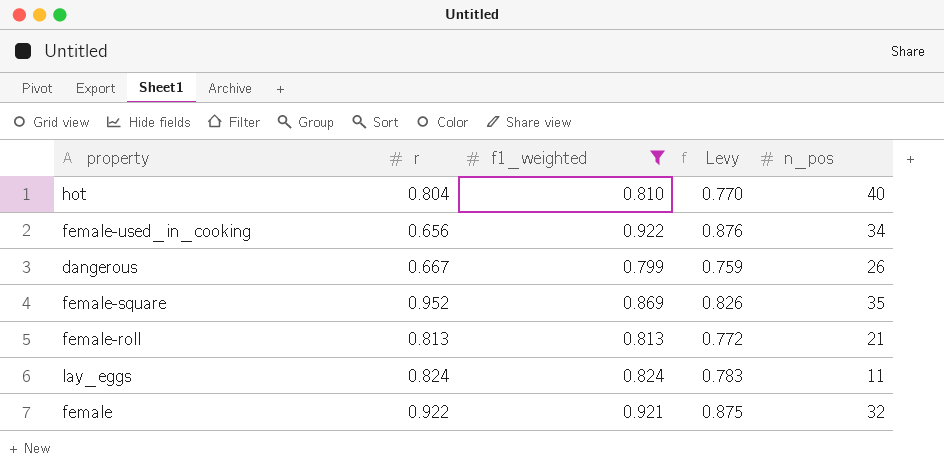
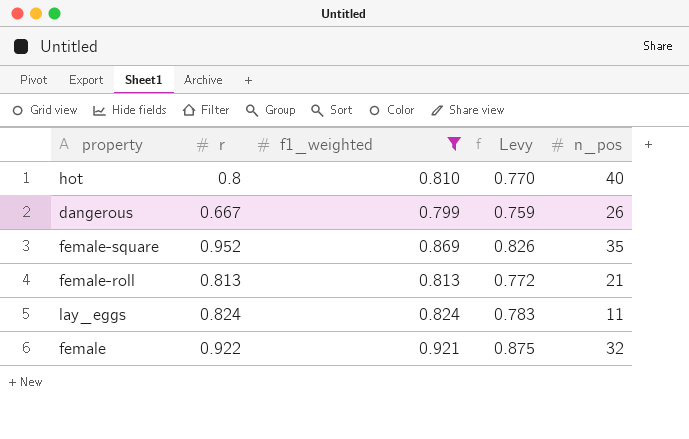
row female-used_in_cooking: 0.656 | 0.922 | 0.876 | 34 -> none
hot | r: 0.804 -> 0.8

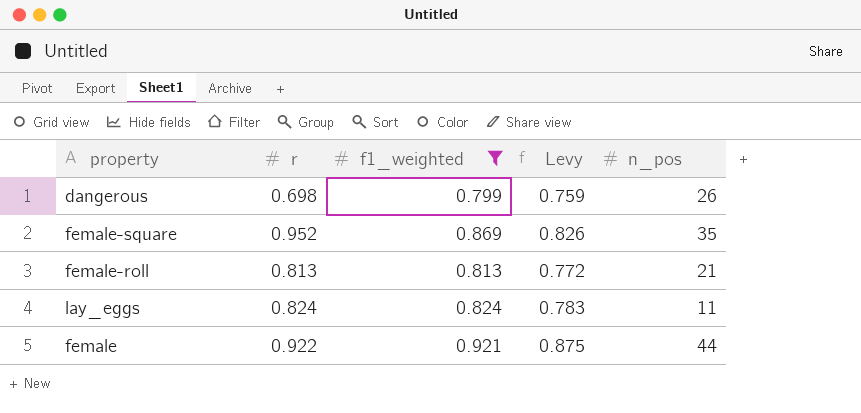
row hot: 0.8 | 0.810 | 0.770 | 40 -> none
dangerous | r: 0.667 -> 0.698
female | n_pos: 32 -> 44

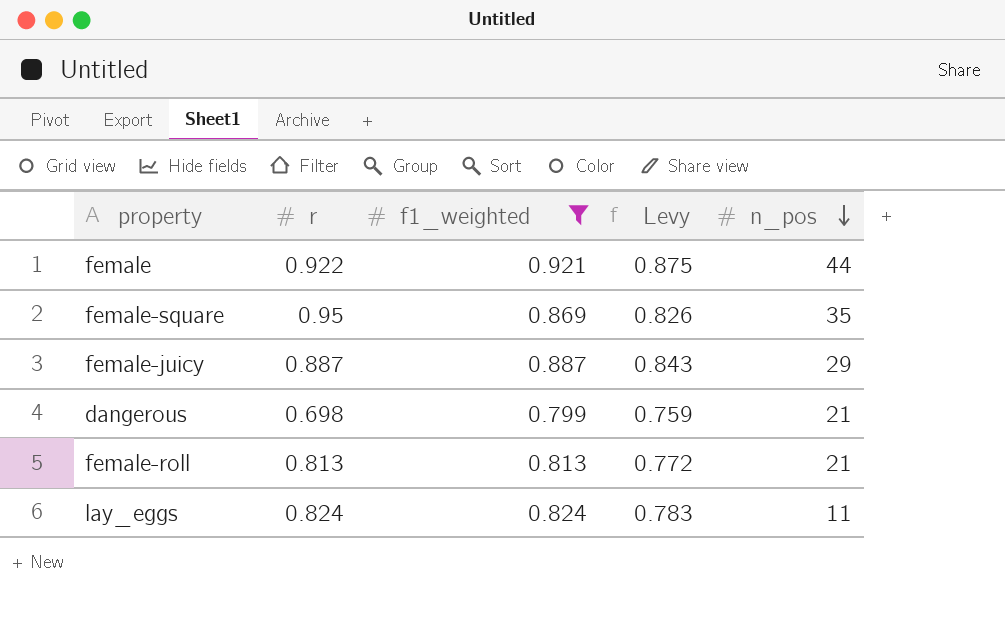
row order: none -> n_pos descending
female-square | r: 0.952 -> 0.95
row female-juicy: none -> 0.887 | 0.887 | 0.843 | 29
dangerous | n_pos: 26 -> 21

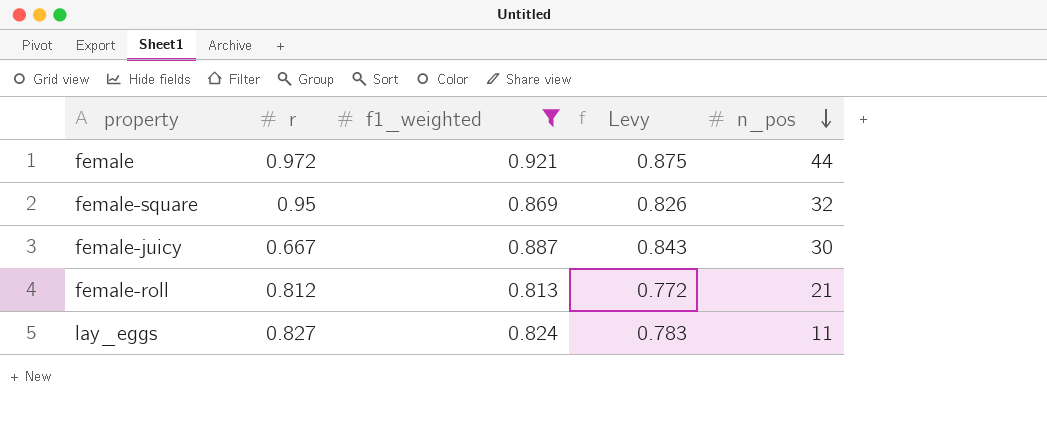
row dangerous: 0.698 | 0.799 | 0.759 | 21 -> none
female | r: 0.922 -> 0.972
female-square | n_pos: 35 -> 32
female-juicy | r: 0.887 -> 0.667
female-juicy | n_pos: 29 -> 30
female-roll | r: 0.813 -> 0.812
lay_eggs | r: 0.824 -> 0.827

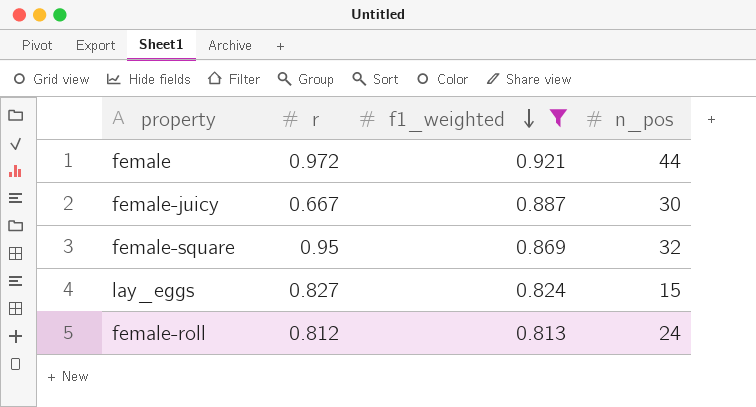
row order: n_pos descending -> f1_weighted descending
column Levy | formula: [f1_weighted] * 0.95 -> none
lay_eggs | n_pos: 11 -> 15
female-roll | n_pos: 21 -> 24

